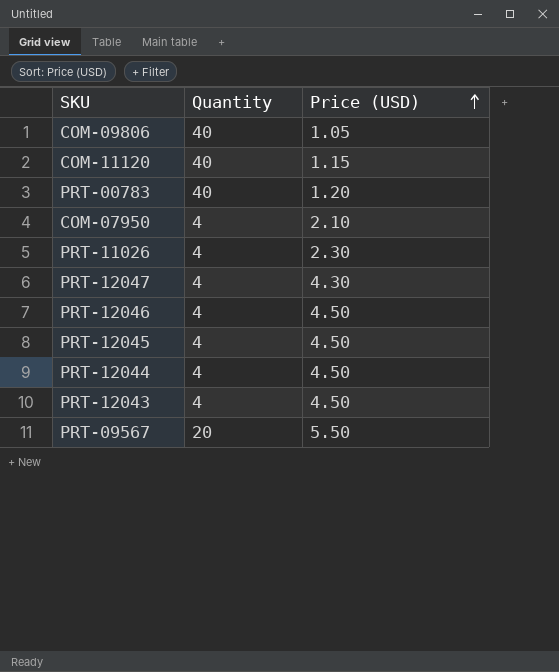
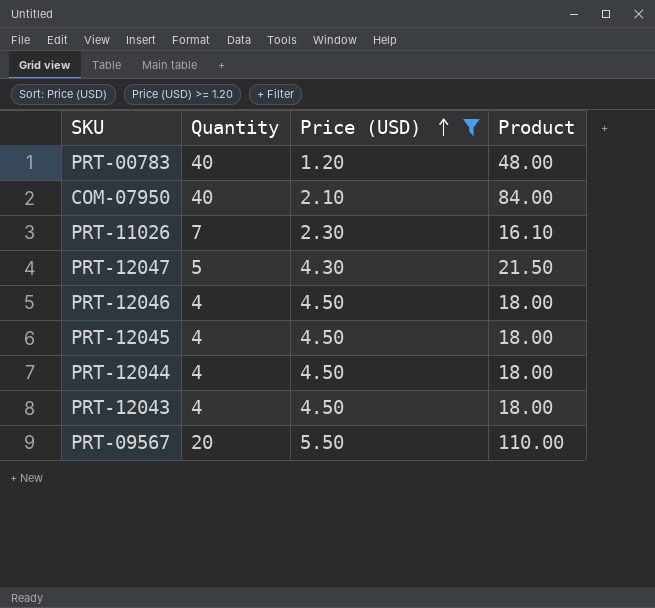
filter: none -> Price (USD) >= 1.20
column Product | formula: none -> [Quantity] * [Price (USD)]
COM-07950 | Quantity: 4 -> 40
PRT-11026 | Quantity: 4 -> 7
PRT-12047 | Quantity: 4 -> 5

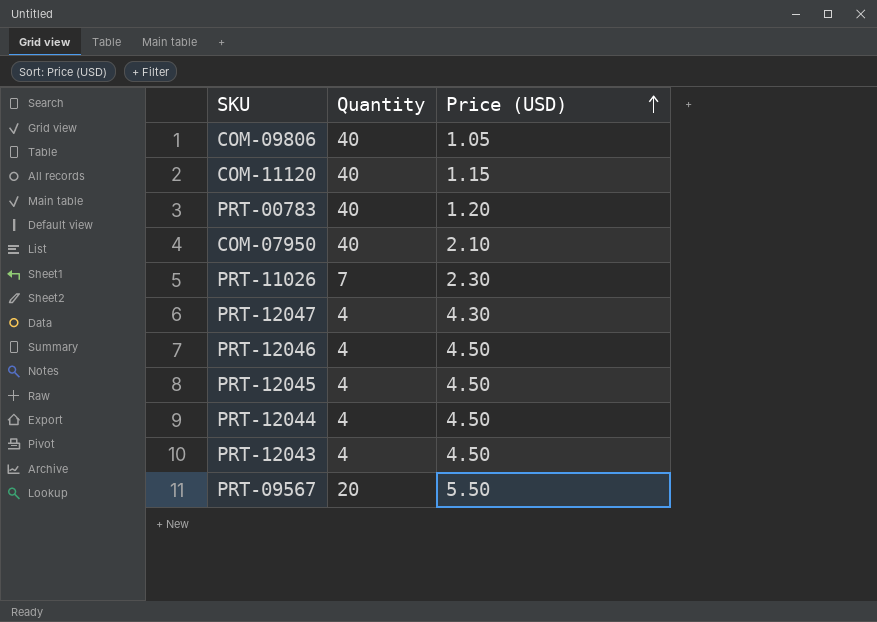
filter: Price (USD) >= 1.20 -> none
column Product | formula: [Quantity] * [Price (USD)] -> none
PRT-12047 | Quantity: 5 -> 4

